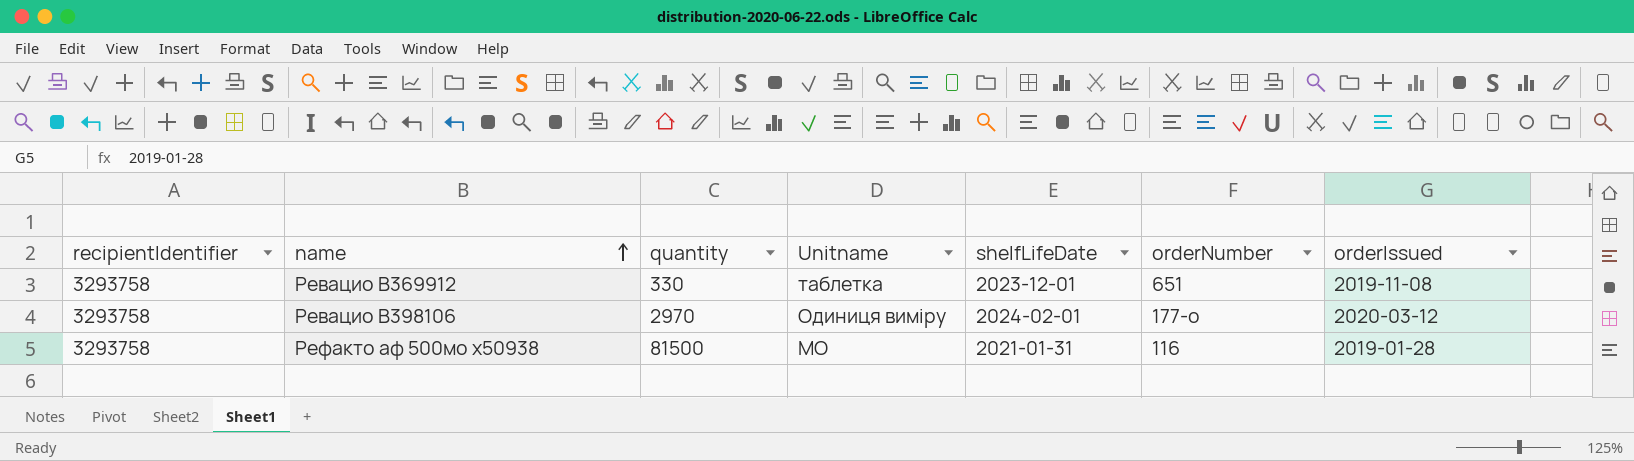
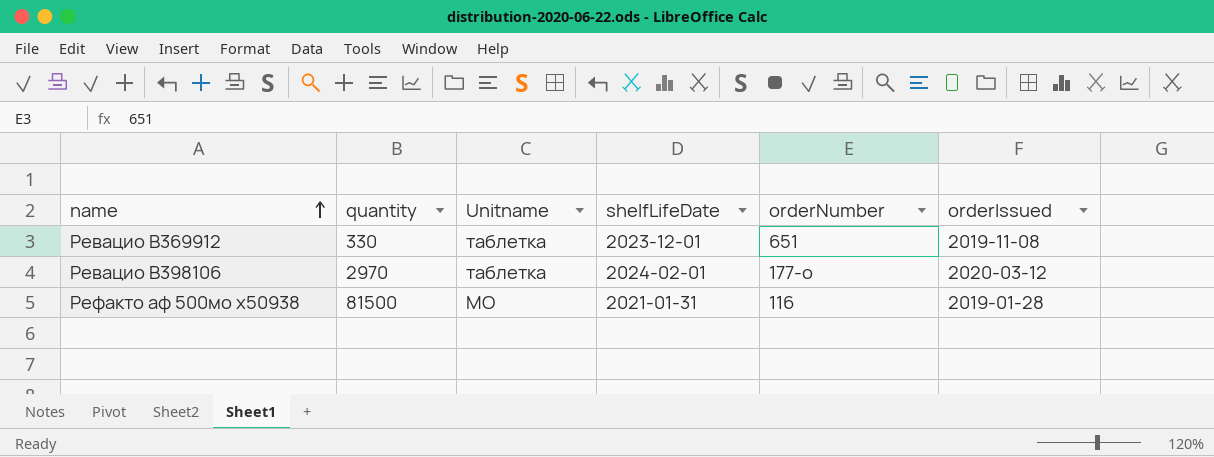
column recipientIdentifier | position: 1 -> none
Ревацио В398106 | Unitname: Одиниця виміру -> таблетка

